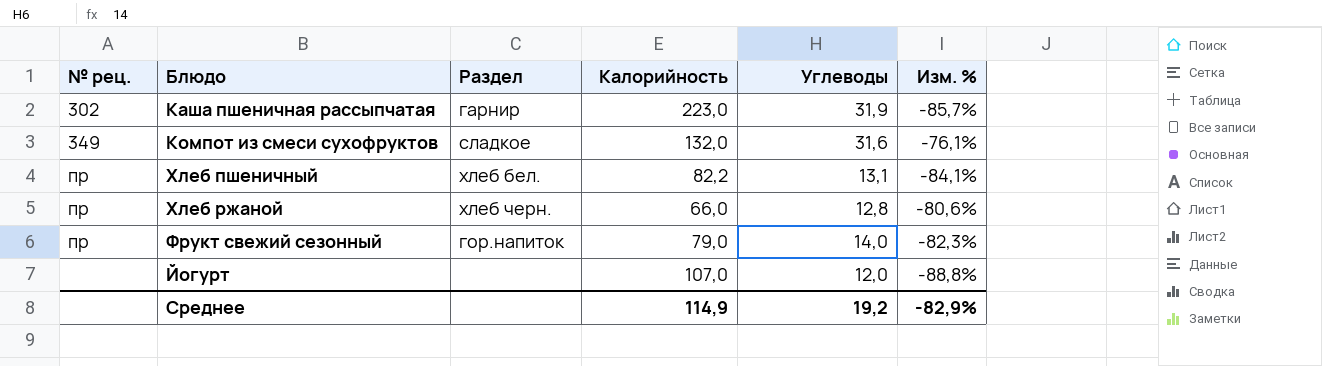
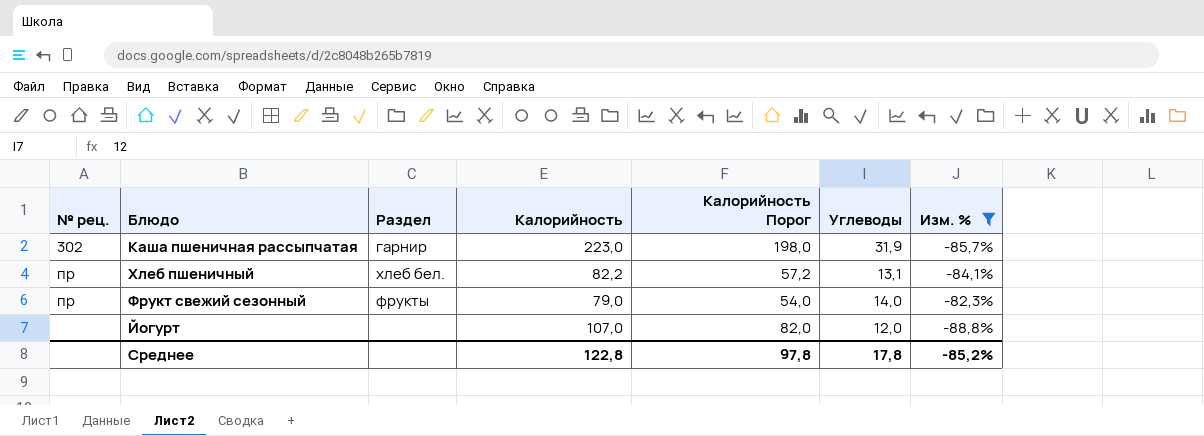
filter: none -> Изм. % <= -82,3%
column Калорийность Порог | formula: none -> [Калорийность] - 25
Фрукт свежий сезонный | Раздел: гор.напиток -> фрукты
Среднее | Калорийность: 114,9 -> 122,8
Среднее | Углеводы: 19,2 -> 17,8
Среднее | Изм. %: -82,9% -> -85,2%

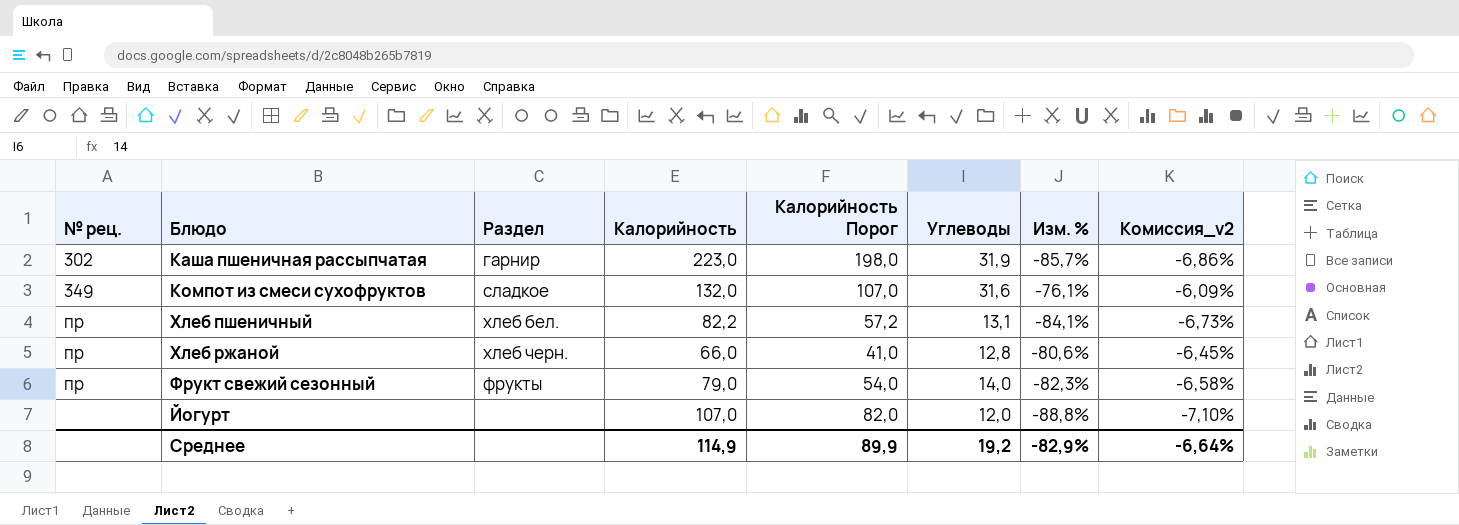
filter: Изм. % <= -82,3% -> none
column Комиссия_v2 | formula: none -> [Изм. %] * 0,08
Среднее | Калорийность: 122,8 -> 114,9
Среднее | Калорийность Порог: 97,8 -> 89,9
Среднее | Углеводы: 17,8 -> 19,2
Среднее | Изм. %: -85,2% -> -82,9%

